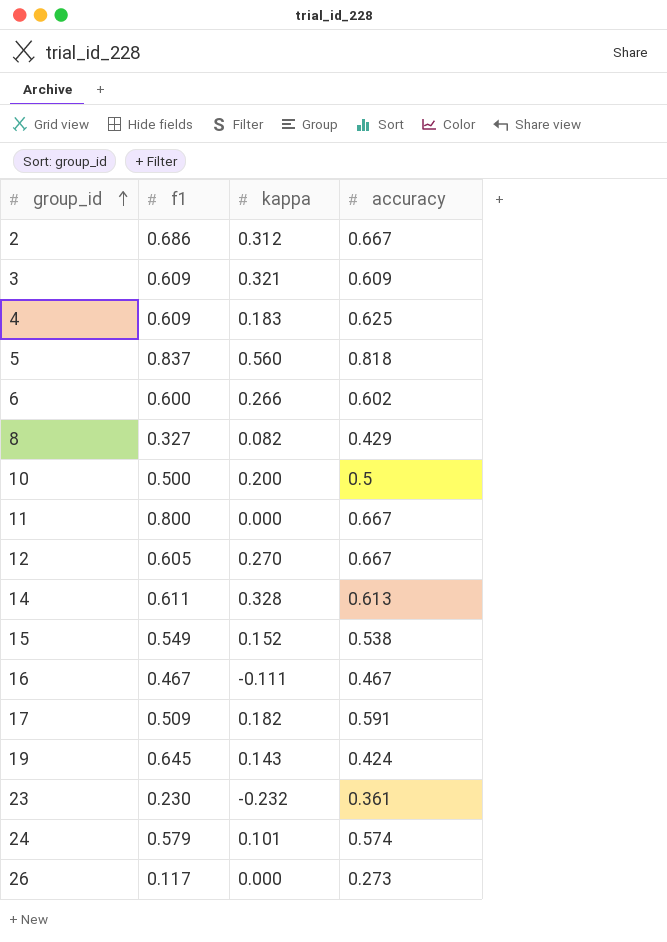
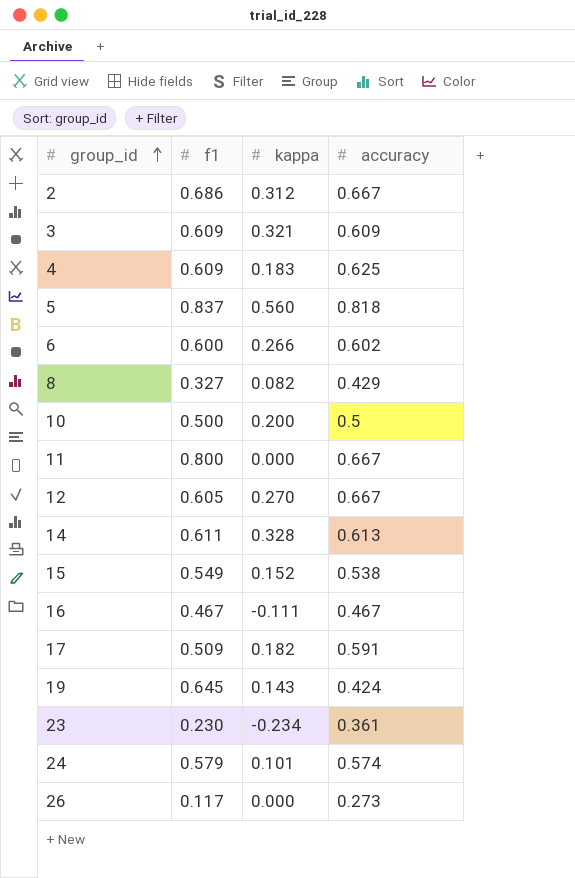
23 | kappa: -0.232 -> -0.234

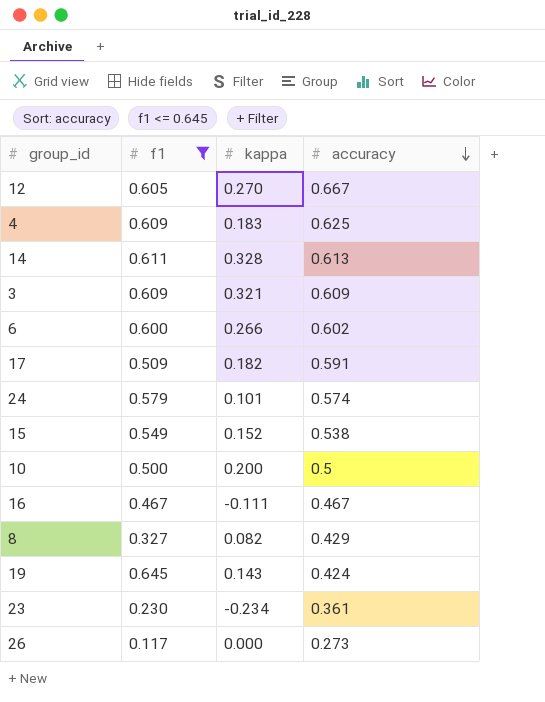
filter: none -> f1 <= 0.645
row order: group_id ascending -> accuracy descending

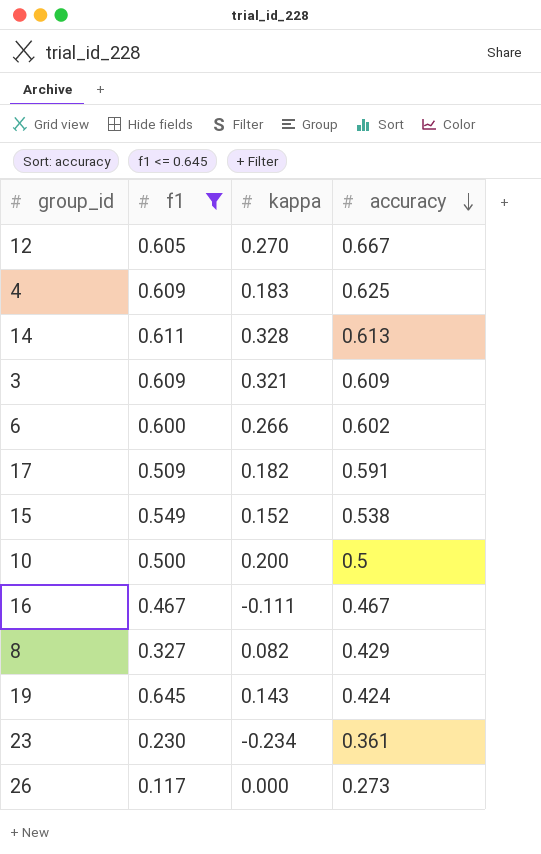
row 24: 0.579 | 0.101 | 0.574 -> none

